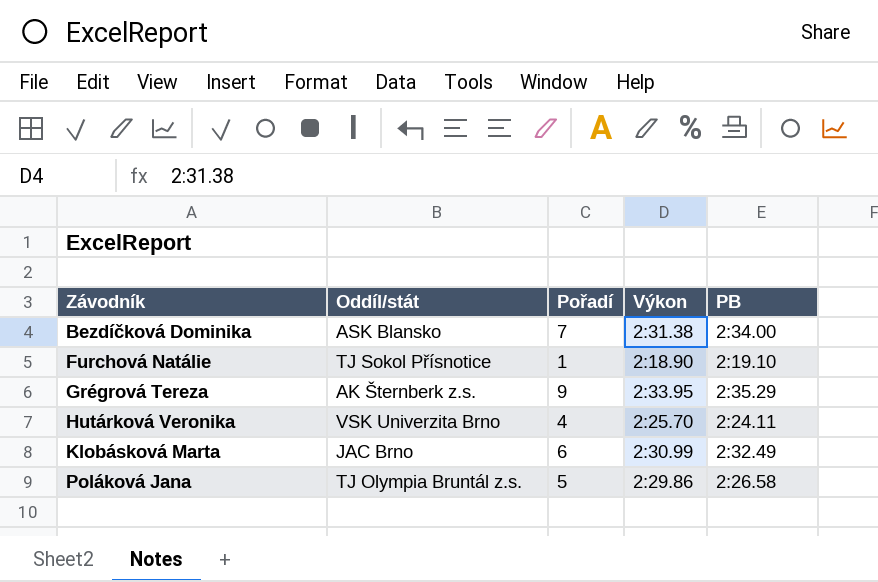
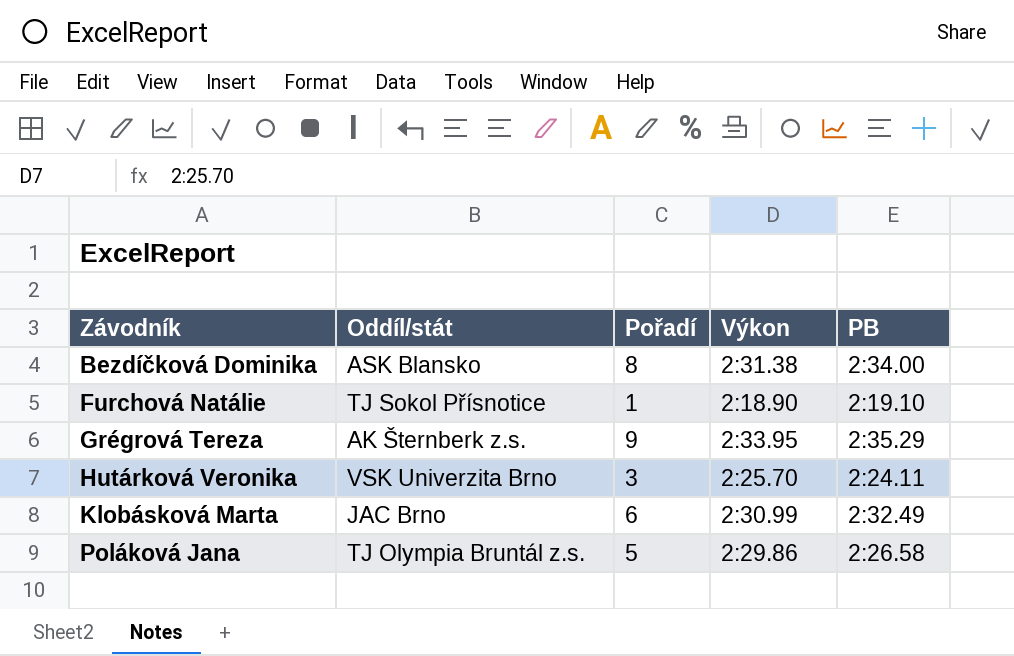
Bezdíčková Dominika | Pořadí: 7 -> 8
Hutárková Veronika | Pořadí: 4 -> 3

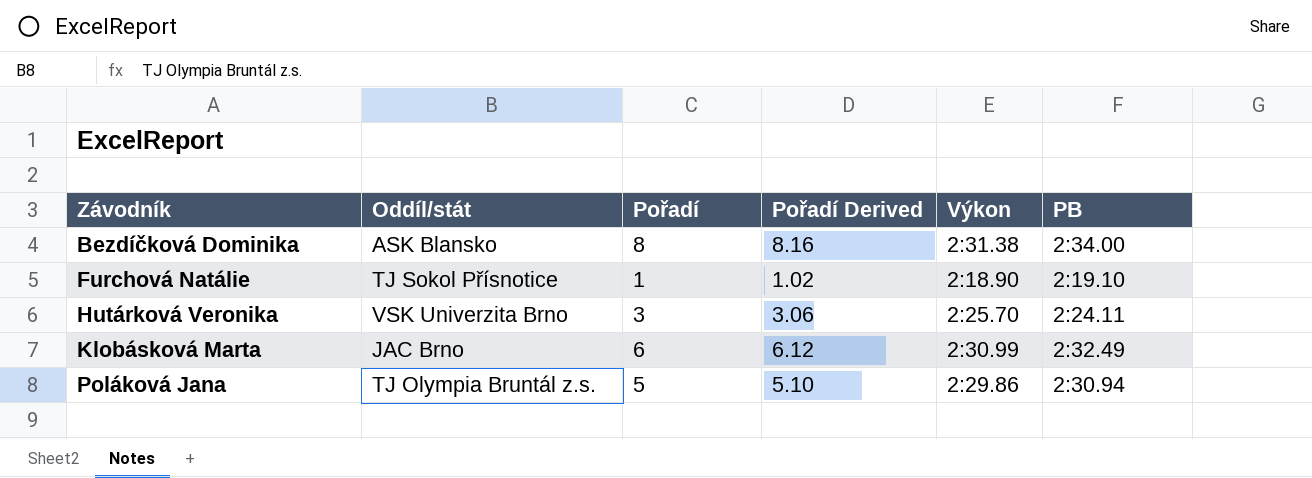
column Pořadí Derived | formula: none -> [Pořadí] * 1.02
row Grégrová Tereza: AK Šternberk z.s. | 9 | 2:33.95 | 2:35.29 -> none
Poláková Jana | PB: 2:26.58 -> 2:30.94

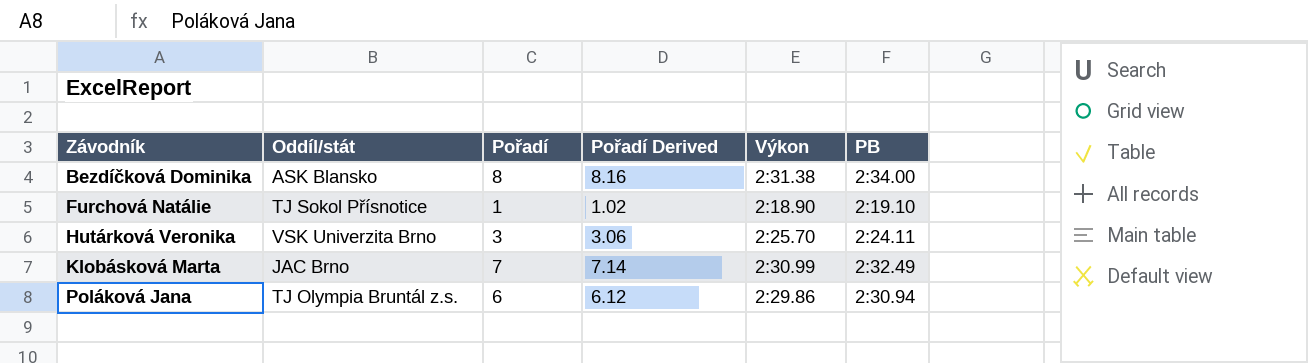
Klobásková Marta | Pořadí: 6 -> 7
Klobásková Marta | Pořadí Derived: 6.12 -> 7.14
Poláková Jana | Pořadí: 5 -> 6
Poláková Jana | Pořadí Derived: 5.10 -> 6.12

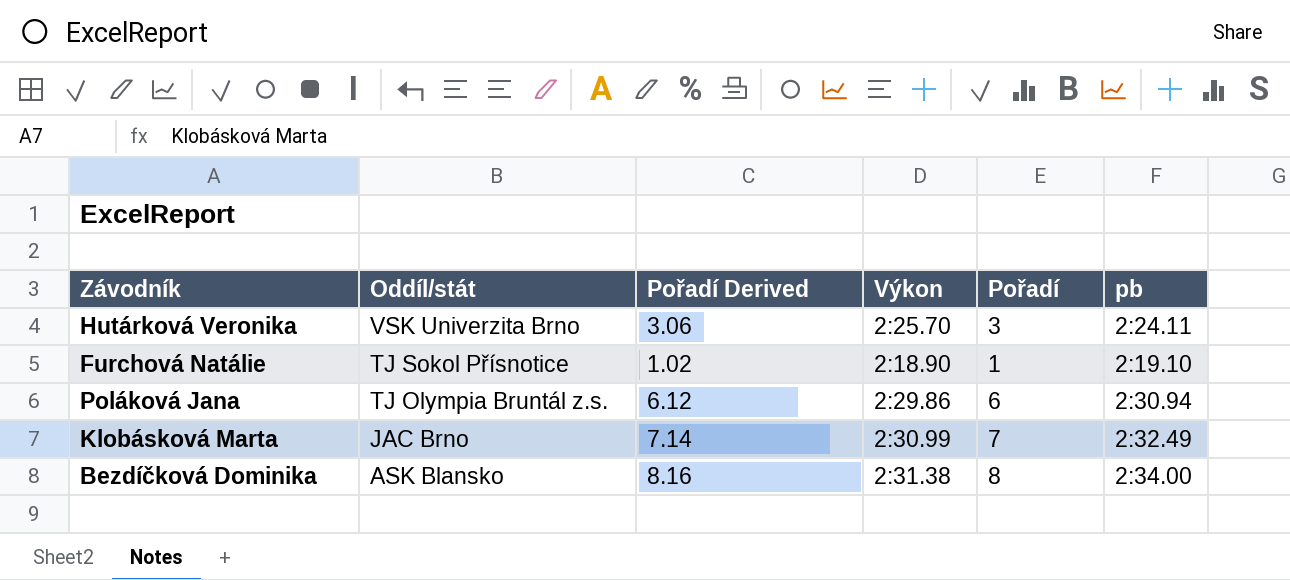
row order: Závodník ascending -> Oddíl/stát descending
column Pořadí | position: 3 -> 5
column name: PB -> pb

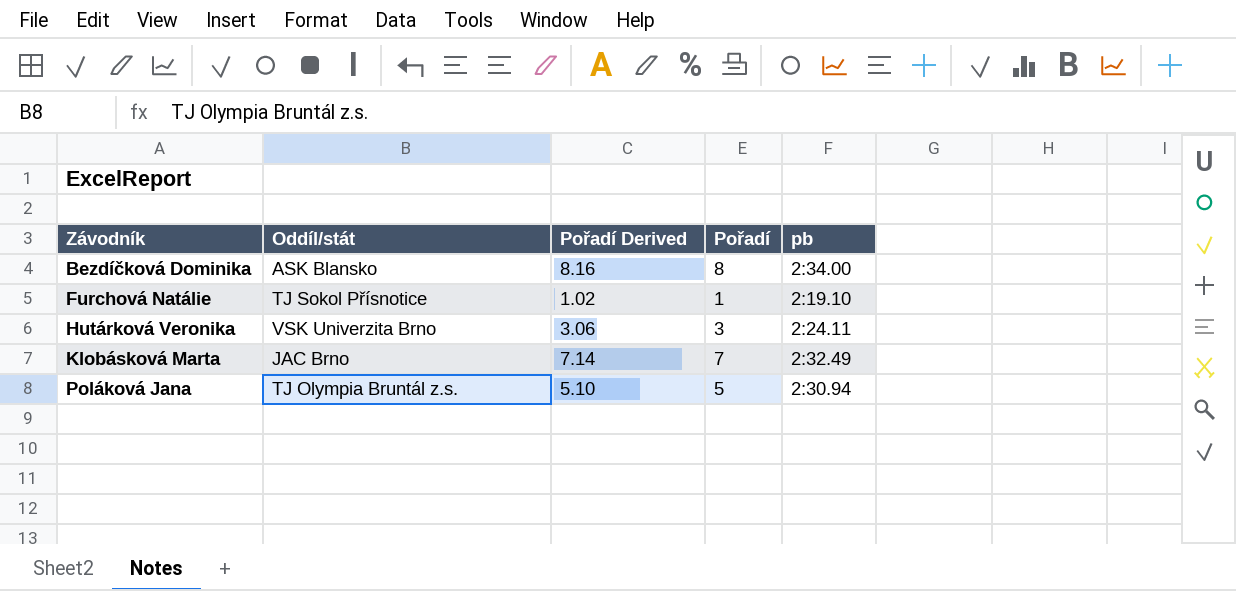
row order: Oddíl/stát descending -> Závodník ascending
column Výkon | position: 4 -> none
Poláková Jana | Pořadí Derived: 6.12 -> 5.10
Poláková Jana | Pořadí: 6 -> 5

